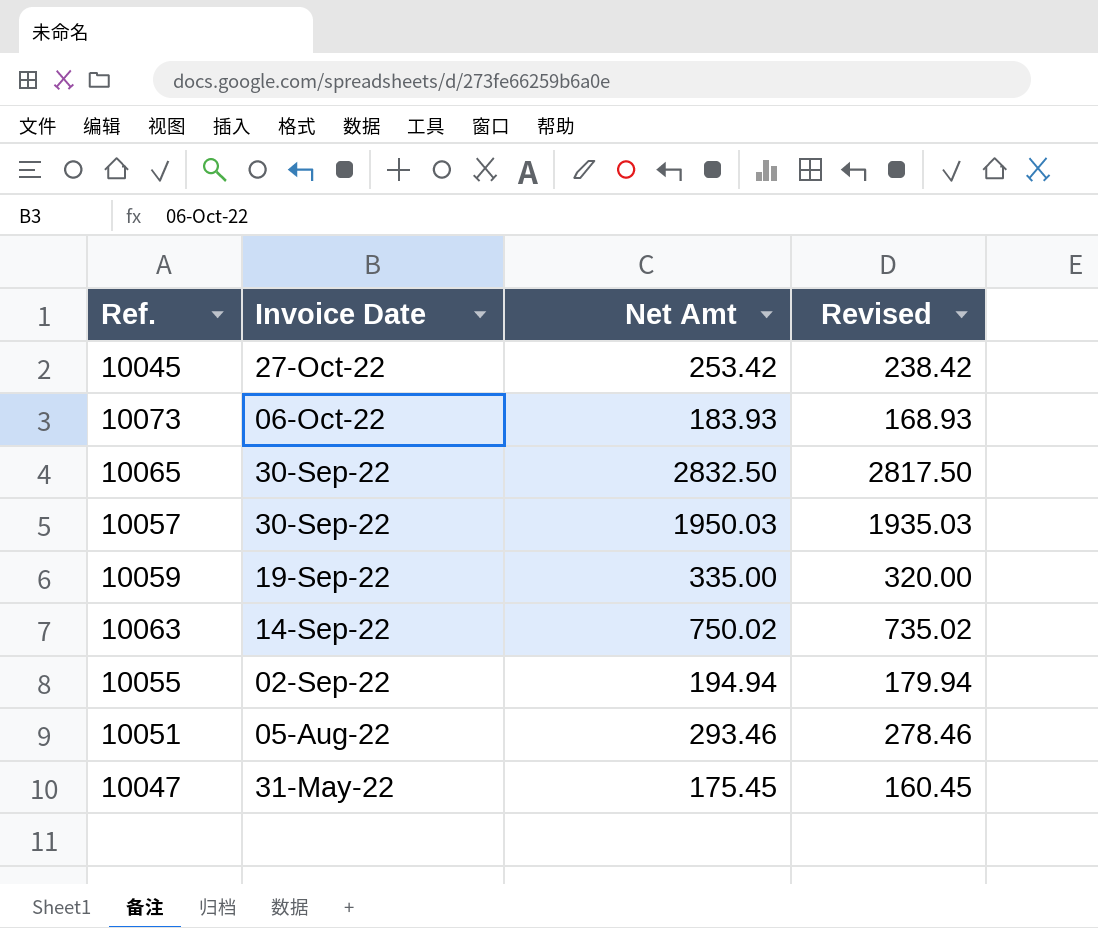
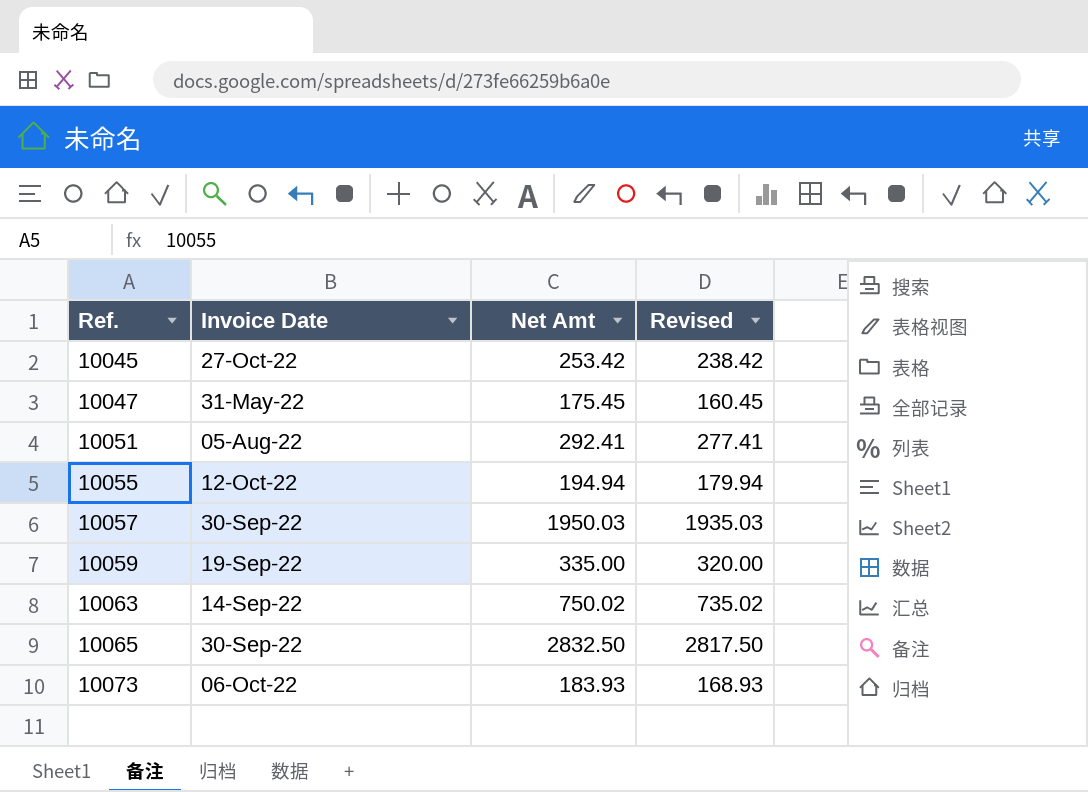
row order: Invoice Date descending -> Ref. ascending
10051 | Net Amt: 293.46 -> 292.41
10051 | Revised: 278.46 -> 277.41
10055 | Invoice Date: 02-Sep-22 -> 12-Oct-22

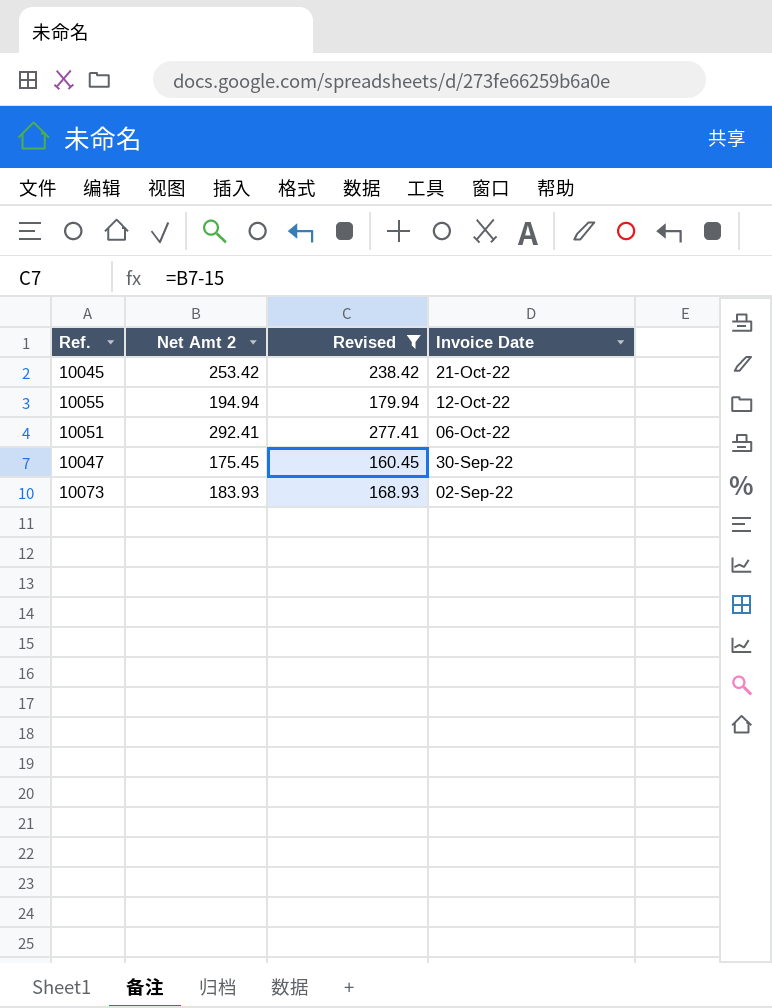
filter: none -> Revised <= 277.41
row order: Ref. ascending -> Invoice Date descending
column name: Net Amt -> Net Amt 2
column Invoice Date | position: 2 -> 4
10045 | Invoice Date: 27-Oct-22 -> 21-Oct-22
10051 | Invoice Date: 05-Aug-22 -> 06-Oct-22
10047 | Invoice Date: 31-May-22 -> 30-Sep-22
10073 | Invoice Date: 06-Oct-22 -> 02-Sep-22

